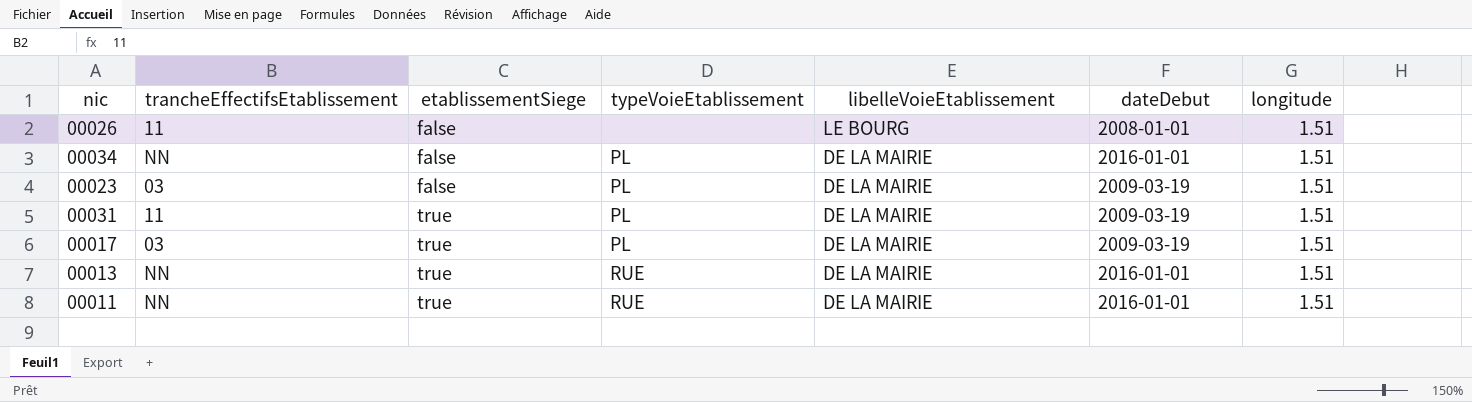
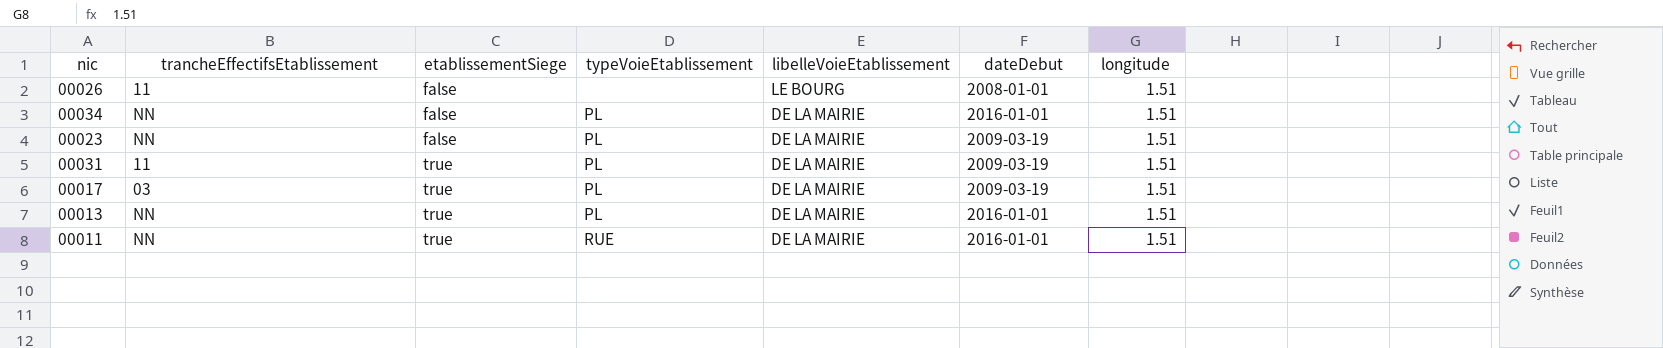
00023 | trancheEffectifsEtablissement: 03 -> NN
00013 | typeVoieEtablissement: RUE -> PL

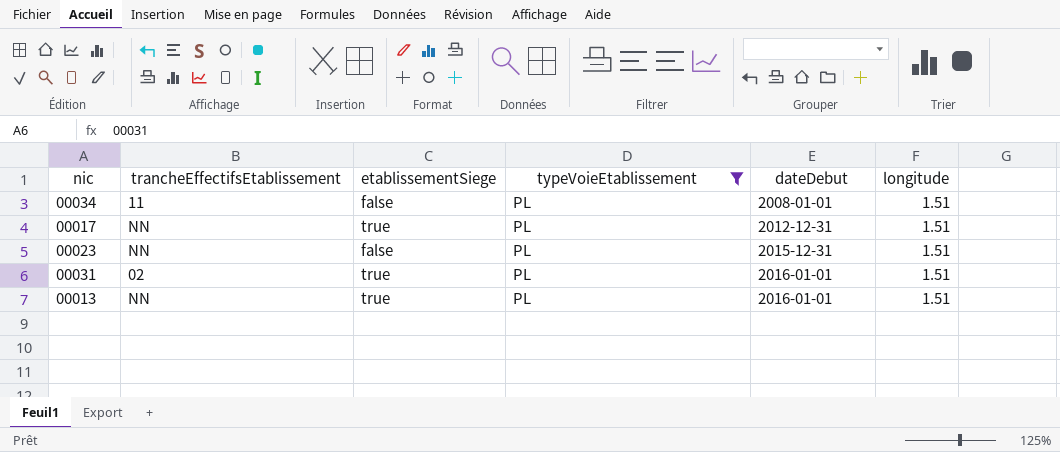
filter: none -> typeVoieEtablissement = PL
row order: etablissementSiege ascending -> dateDebut ascending
column libelleVoieEtablissement | position: 5 -> none
00034 | trancheEffectifsEtablissement: NN -> 11
00034 | dateDebut: 2016-01-01 -> 2008-01-01
00017 | trancheEffectifsEtablissement: 03 -> NN
00017 | dateDebut: 2009-03-19 -> 2012-12-31
00023 | dateDebut: 2009-03-19 -> 2015-12-31
00031 | trancheEffectifsEtablissement: 11 -> 02
00031 | dateDebut: 2009-03-19 -> 2016-01-01

